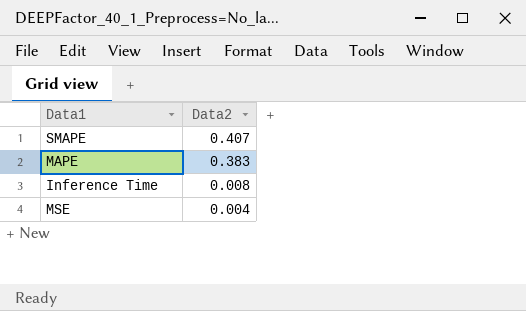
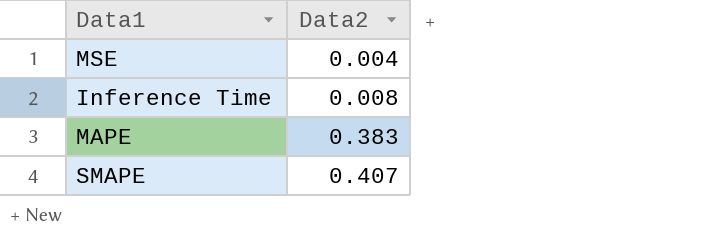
row order: Data2 descending -> Data2 ascending

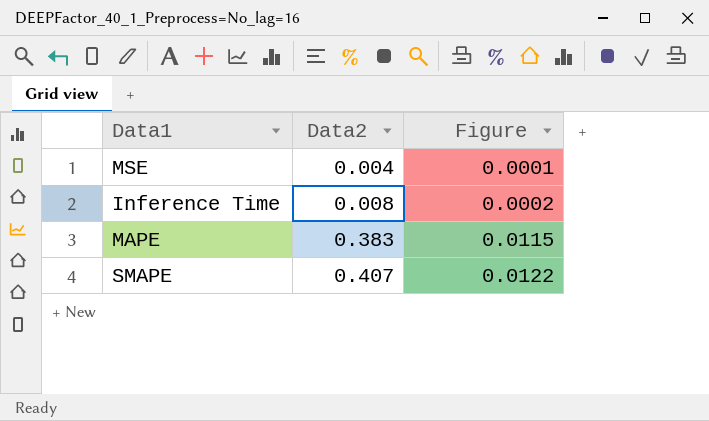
column Figure | formula: none -> [Data2] * 0.03

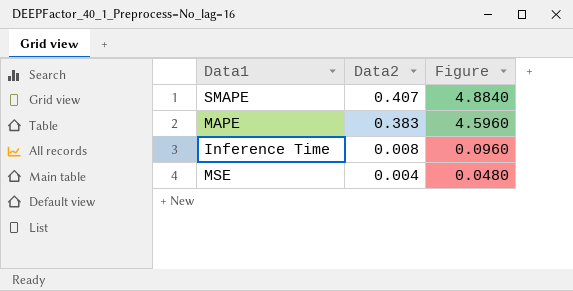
row order: Data2 ascending -> Data2 descending
column Figure | formula: [Data2] * 0.03 -> [Data2] * 12

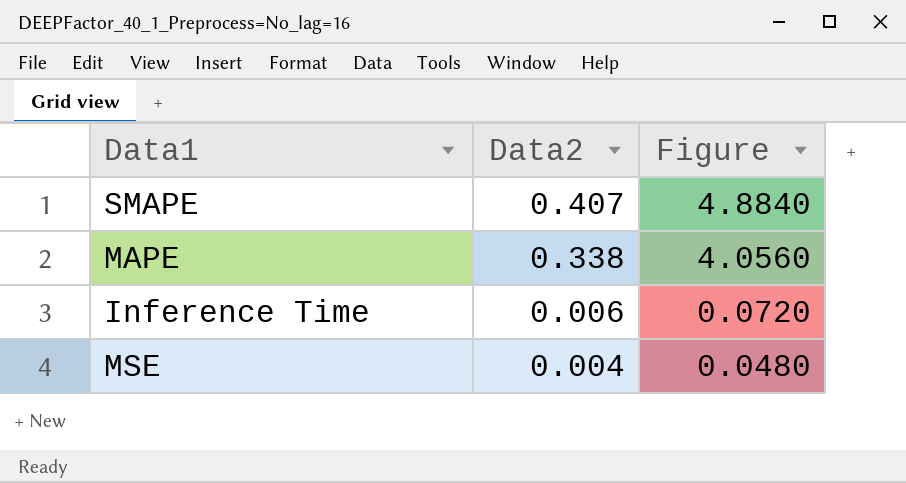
MAPE | Data2: 0.383 -> 0.338
MAPE | Figure: 4.5960 -> 4.0560
Inference Time | Data2: 0.008 -> 0.006
Inference Time | Figure: 0.0960 -> 0.0720

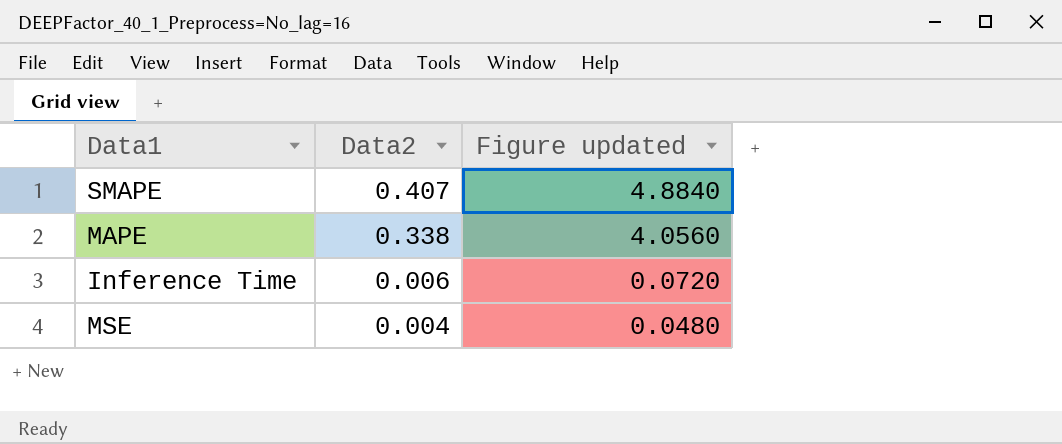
column name: Figure -> Figure updated

